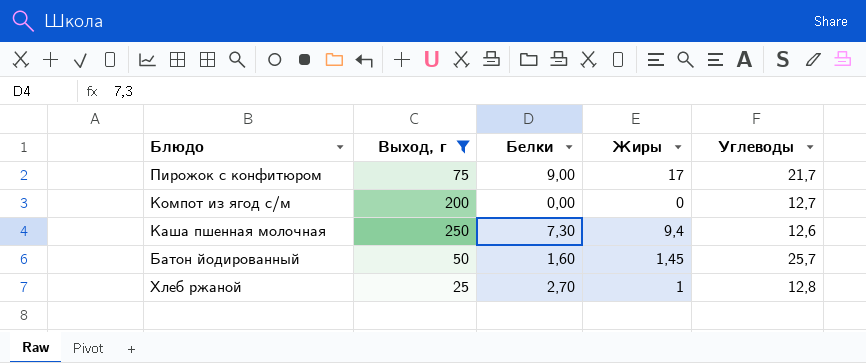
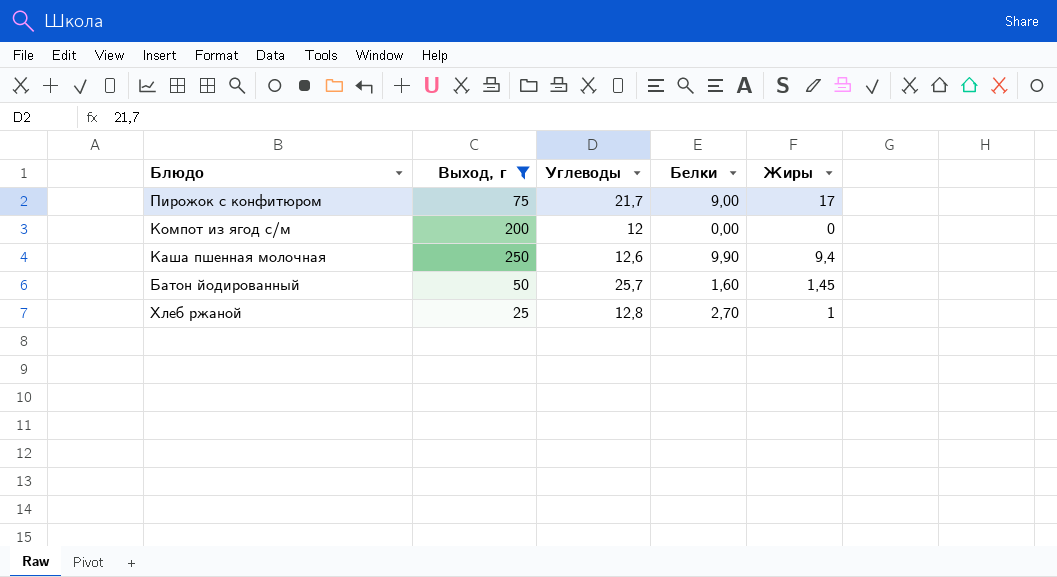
column Углеводы | position: 5 -> 3
Компот из ягод с/м | Углеводы: 12,7 -> 12
Каша пшенная молочная | Белки: 7,30 -> 9,90

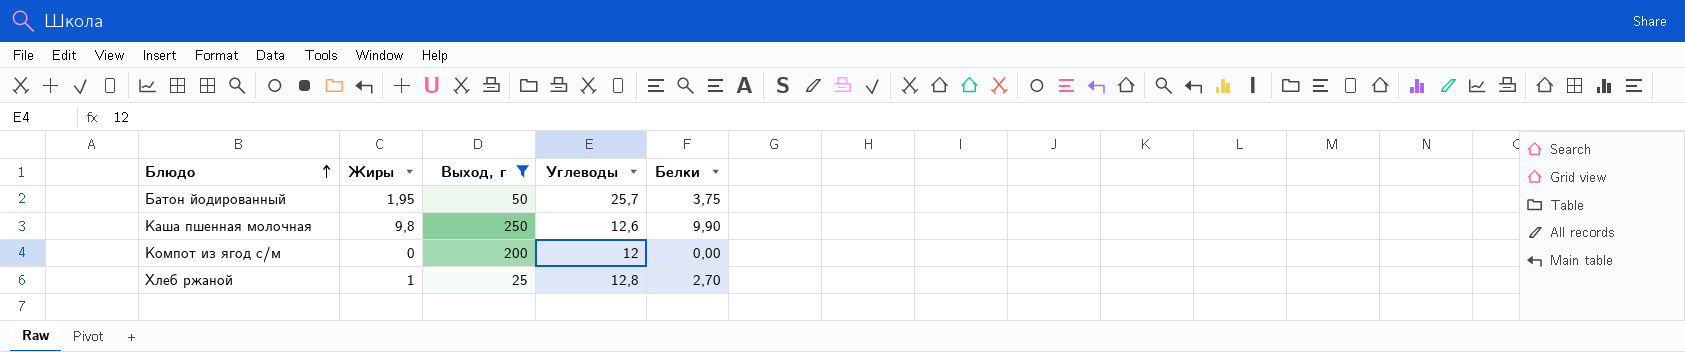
row order: none -> Блюдо ascending
column Жиры | position: 5 -> 2
row Пирожок с конфитюром: 75 | 21,7 | 9,00 | 17 -> none
Батон йодированный | Жиры: 1,45 -> 1,95
Батон йодированный | Белки: 1,60 -> 3,75
Каша пшенная молочная | Жиры: 9,4 -> 9,8

